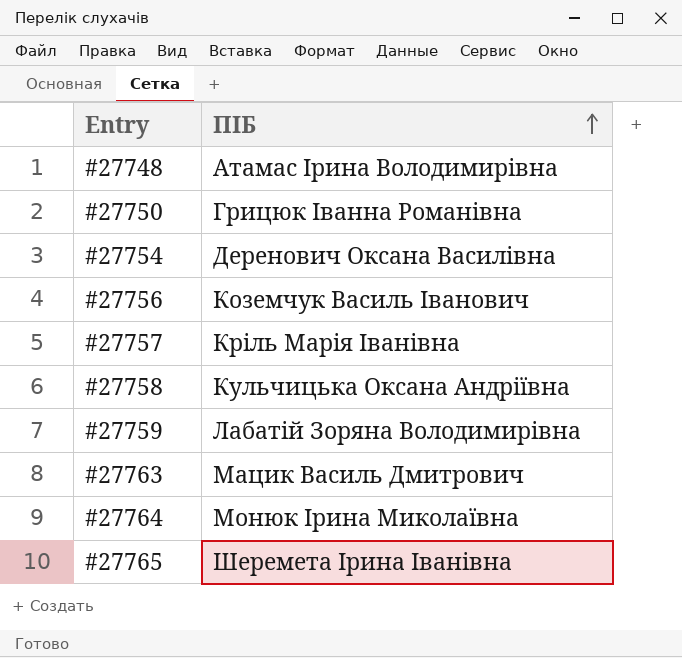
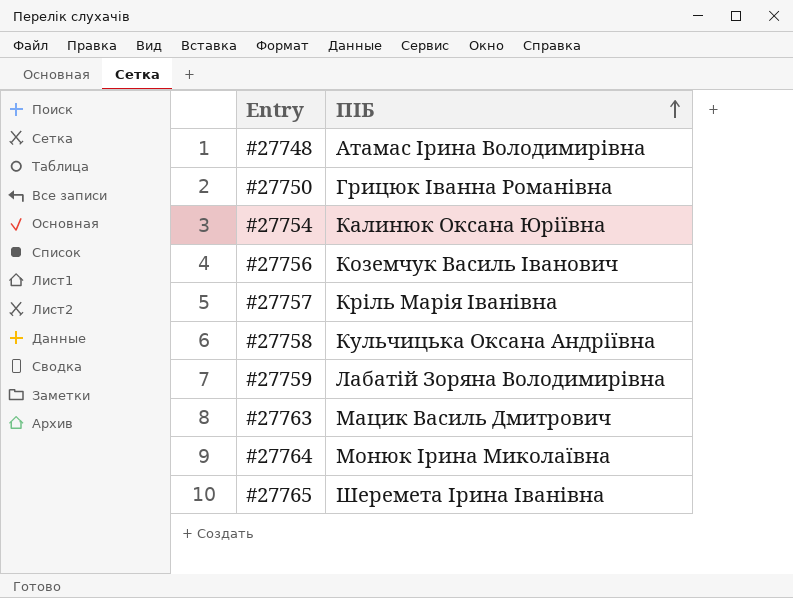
#27754 | ПІБ: Деренович Оксана Василівна -> Калинюк Оксана Юріївна

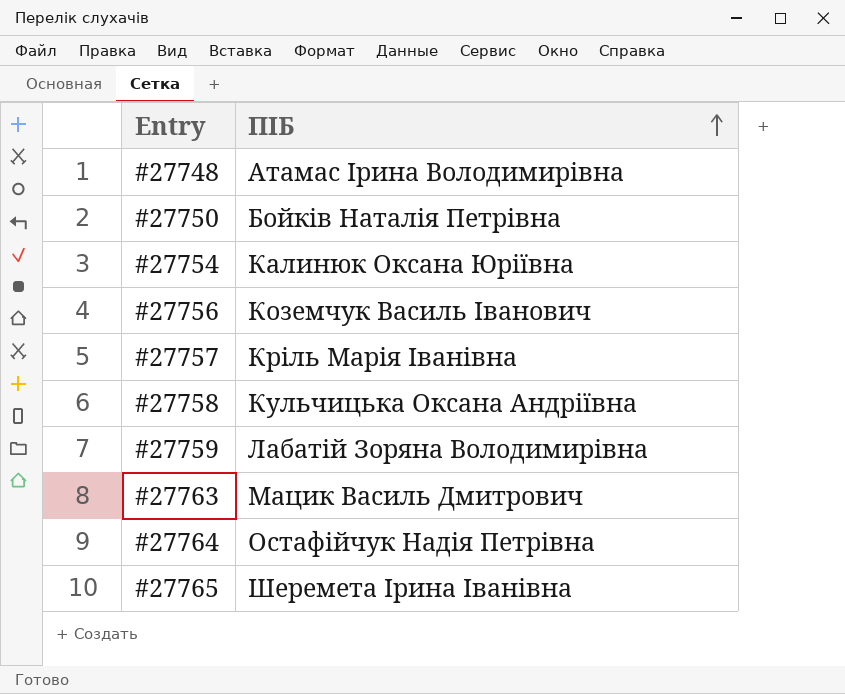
#27750 | ПІБ: Грицюк Іванна Романівна -> Бойків Наталія Петрівна
#27764 | ПІБ: Монюк Ірина Миколаївна -> Остафійчук Надія Петрівна

